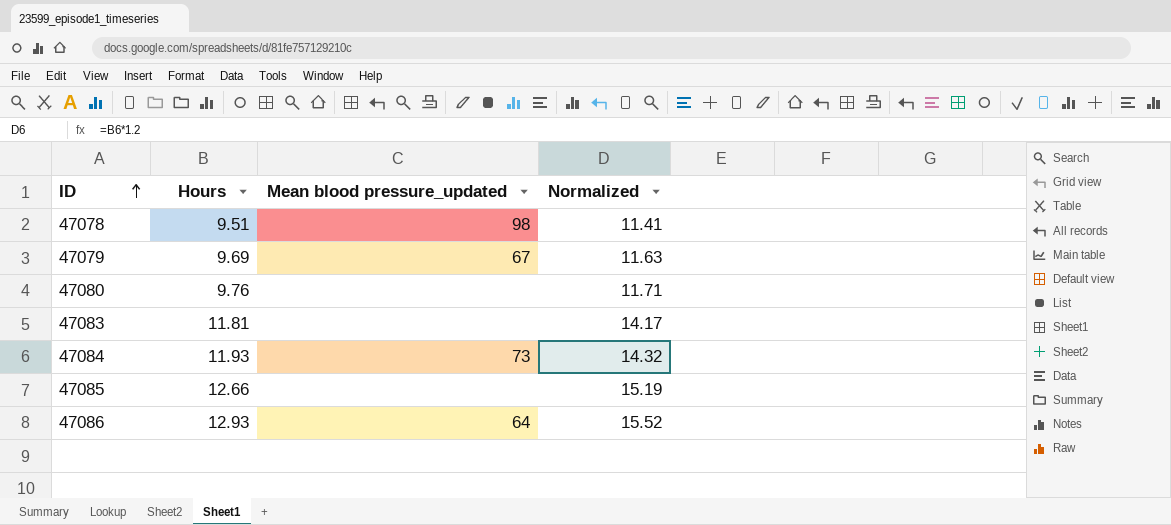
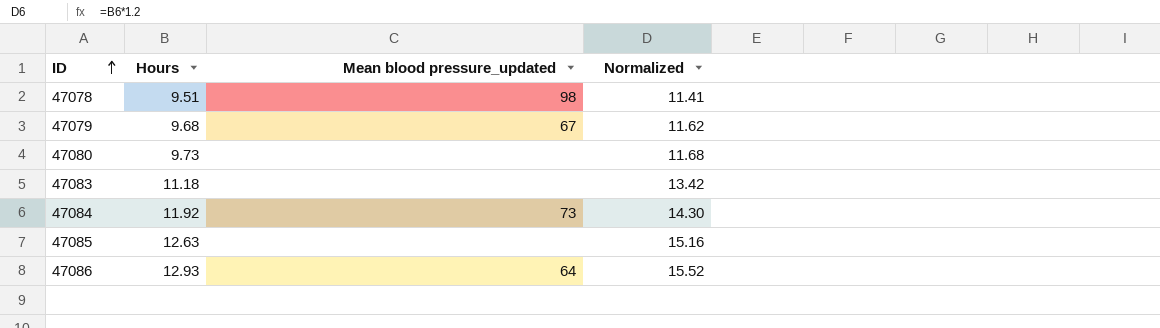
47079 | Hours: 9.69 -> 9.68
47079 | Normalized: 11.63 -> 11.62
47080 | Hours: 9.76 -> 9.73
47080 | Normalized: 11.71 -> 11.68
47083 | Hours: 11.81 -> 11.18
47083 | Normalized: 14.17 -> 13.42
47084 | Hours: 11.93 -> 11.92
47084 | Normalized: 14.32 -> 14.30
47085 | Hours: 12.66 -> 12.63
47085 | Normalized: 15.19 -> 15.16

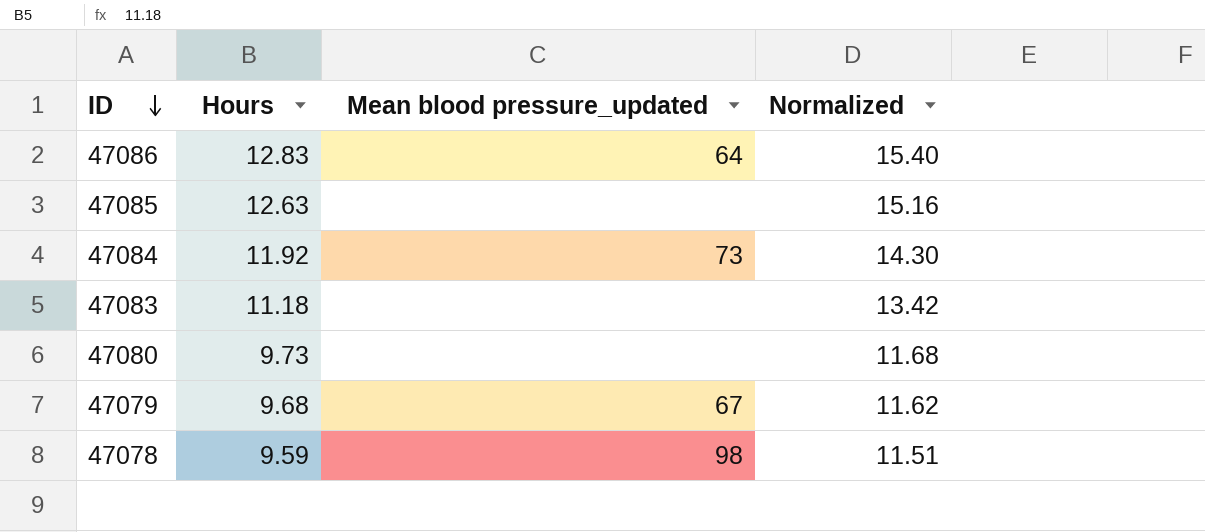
row order: ID ascending -> ID descending
47086 | Hours: 12.93 -> 12.83
47086 | Normalized: 15.52 -> 15.40
47078 | Hours: 9.51 -> 9.59
47078 | Normalized: 11.41 -> 11.51

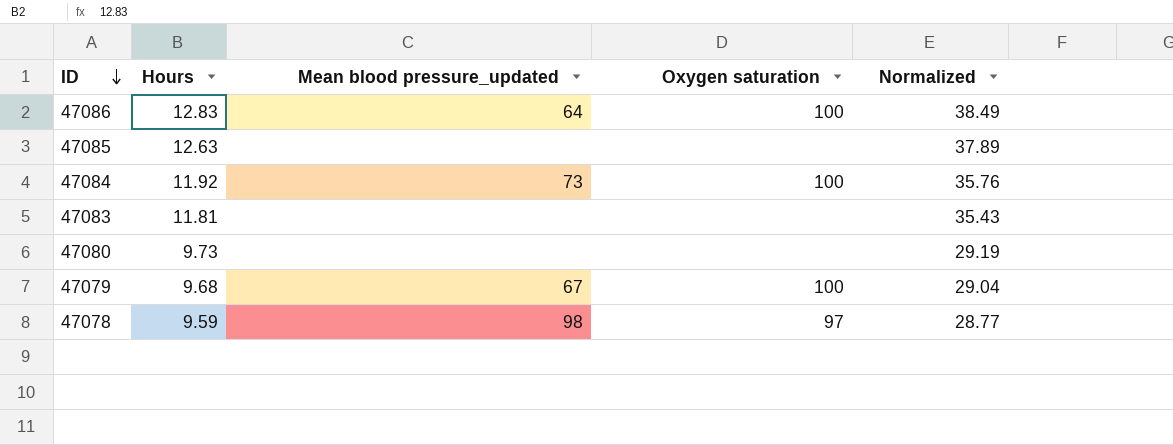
column Oxygen saturation | position: none -> 4
column Normalized | formula: [Hours] * 1.2 -> [Hours] * 3
47083 | Hours: 11.18 -> 11.81

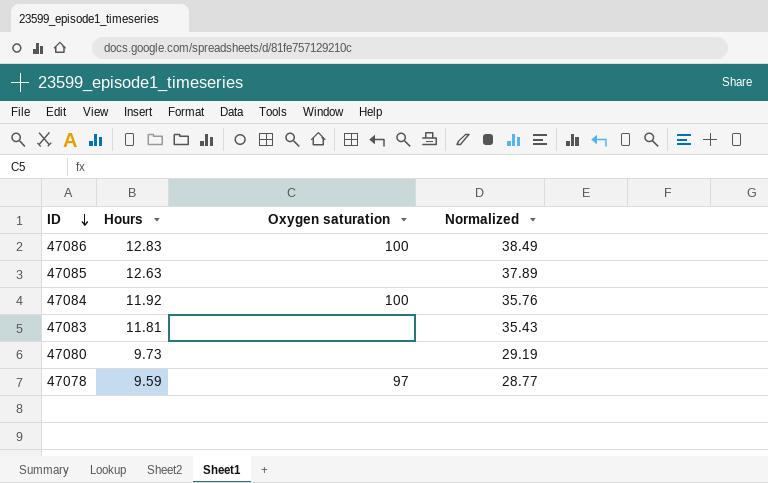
column Mean blood pressure_updated | position: 3 -> none
row 47079: 9.68 | 67 | 100 | 29.04 -> none

